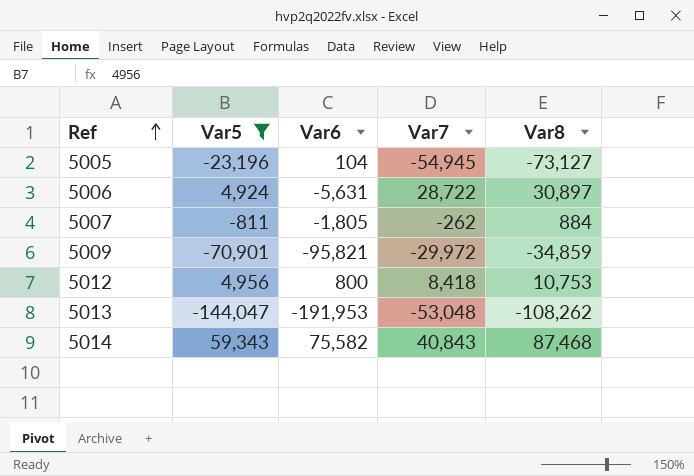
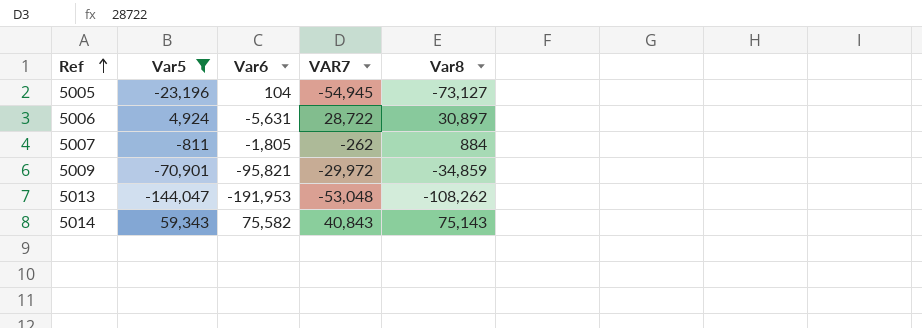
column name: Var7 -> VAR7
row 5012: 4,956 | 800 | 8,418 | 10,753 -> none
5014 | Var8: 87,468 -> 75,143

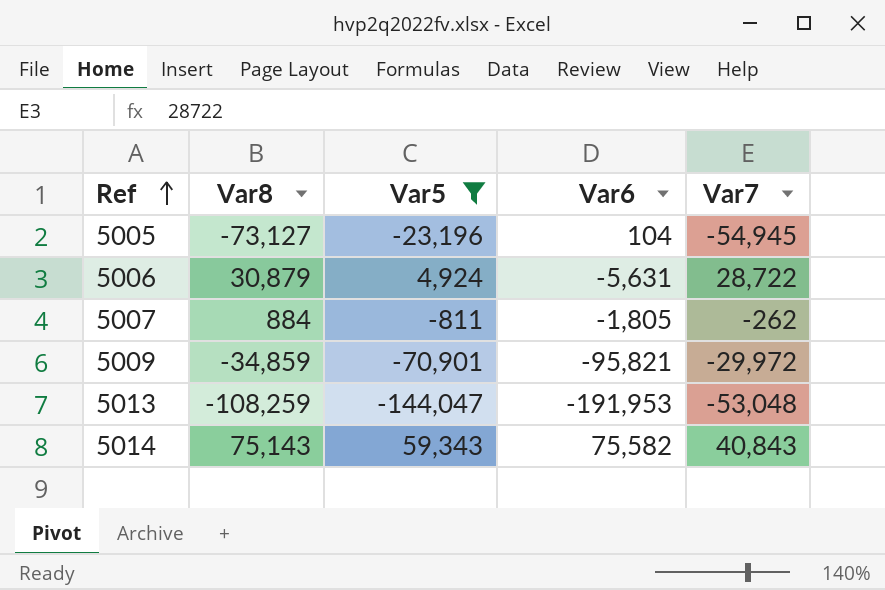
column Var8 | position: 5 -> 2
column name: VAR7 -> Var7
5006 | Var8: 30,897 -> 30,879
5013 | Var8: -108,262 -> -108,259

